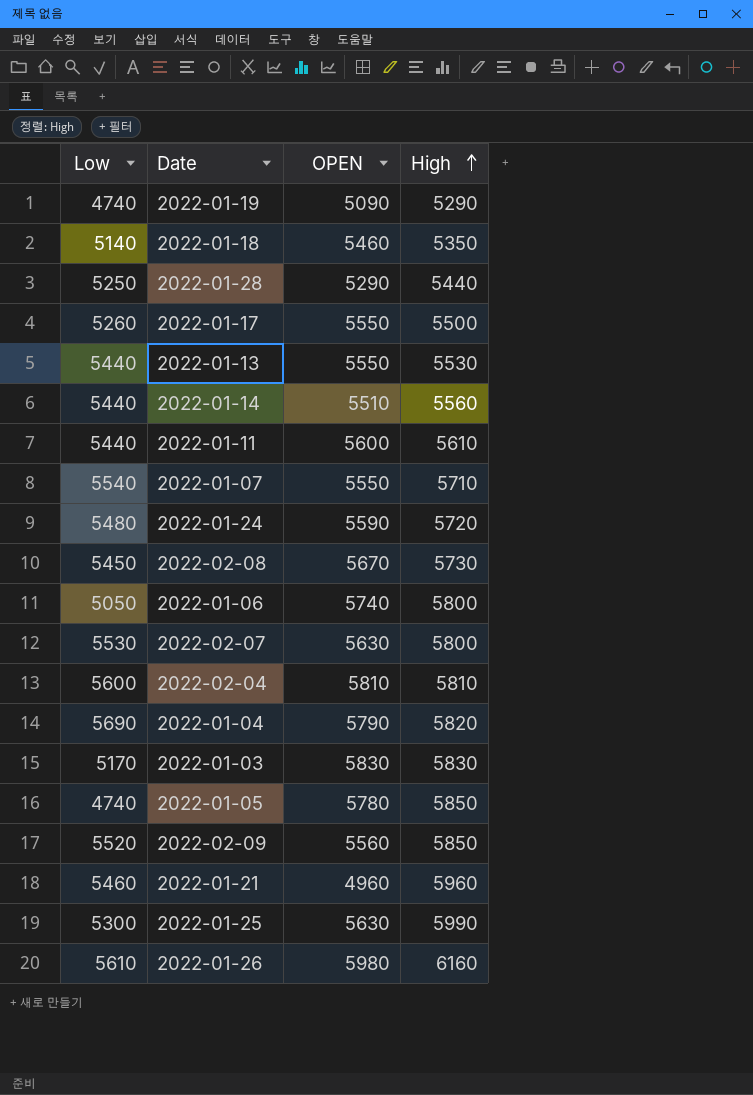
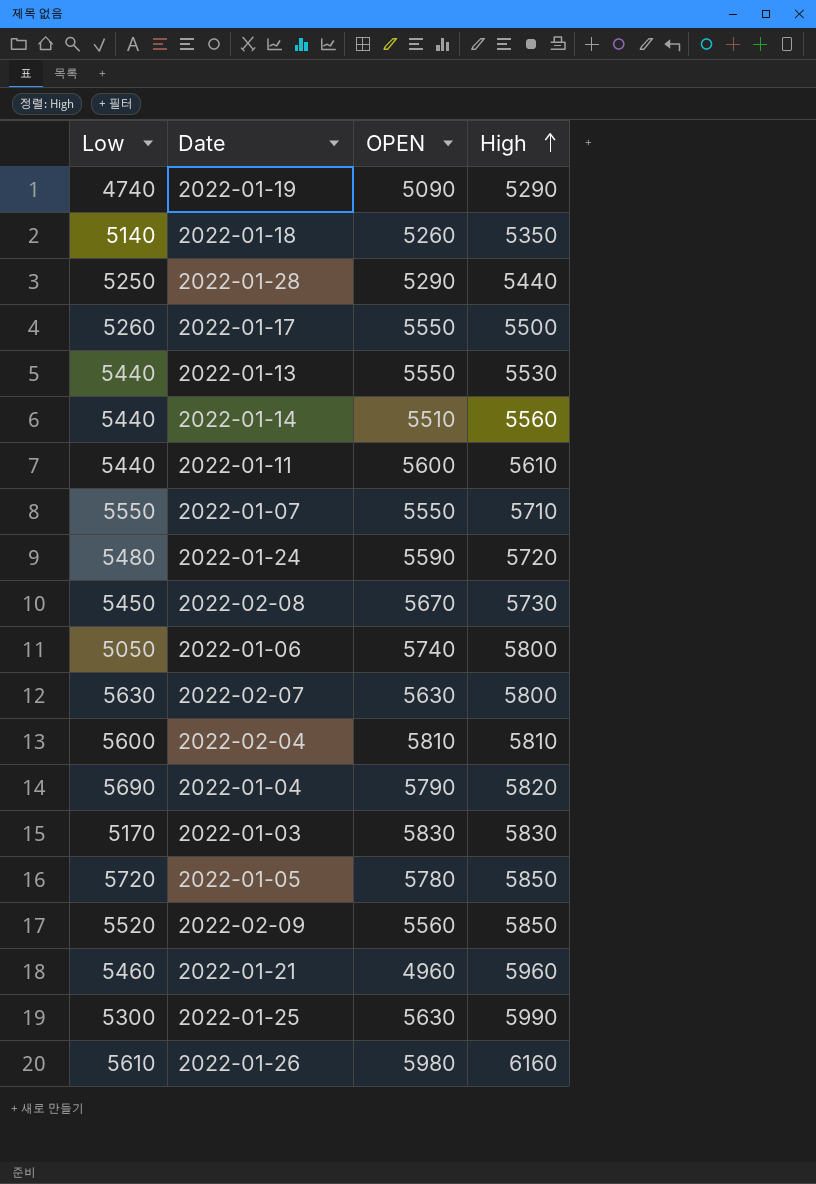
2022-01-18 | OPEN: 5460 -> 5260
2022-01-07 | Low: 5540 -> 5550
2022-02-07 | Low: 5530 -> 5630
2022-01-05 | Low: 4740 -> 5720

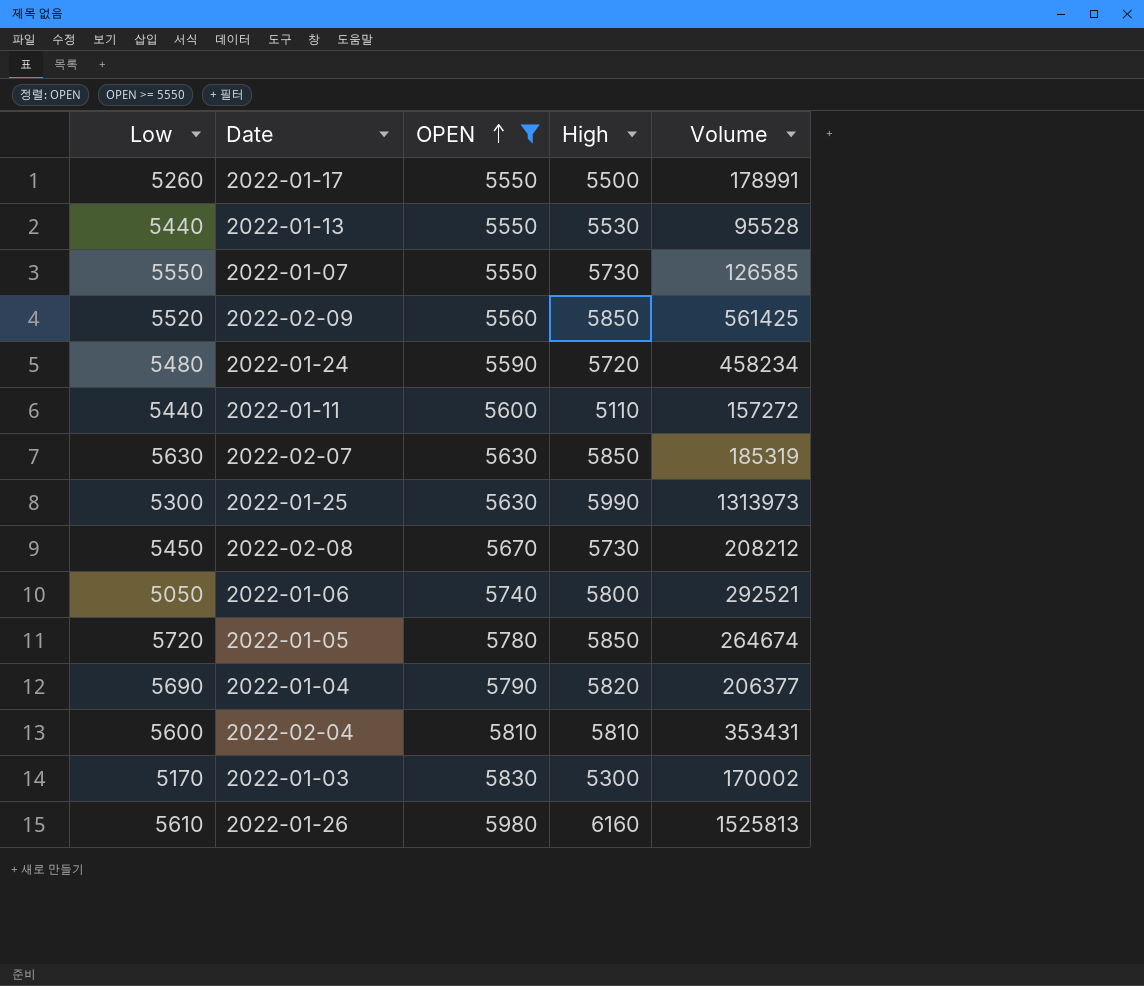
filter: none -> OPEN >= 5550
row order: High ascending -> OPEN ascending
column Volume | position: none -> 5
2022-01-07 | High: 5710 -> 5730
2022-01-11 | High: 5610 -> 5110
2022-02-07 | High: 5800 -> 5850
2022-01-03 | High: 5830 -> 5300

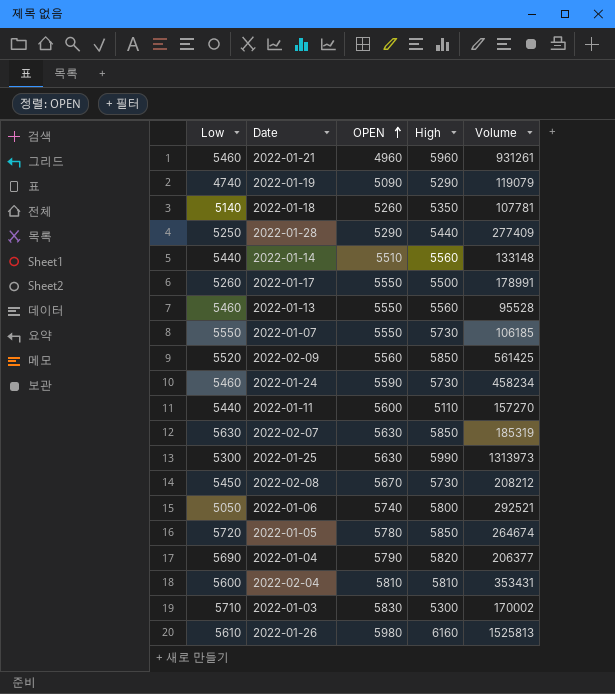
filter: OPEN >= 5550 -> none
2022-01-13 | Low: 5440 -> 5460
2022-01-13 | High: 5530 -> 5560
2022-01-07 | Volume: 126585 -> 106185
2022-01-24 | Low: 5480 -> 5460
2022-01-24 | High: 5720 -> 5730
2022-01-11 | Volume: 157272 -> 157270
2022-01-03 | Low: 5170 -> 5710

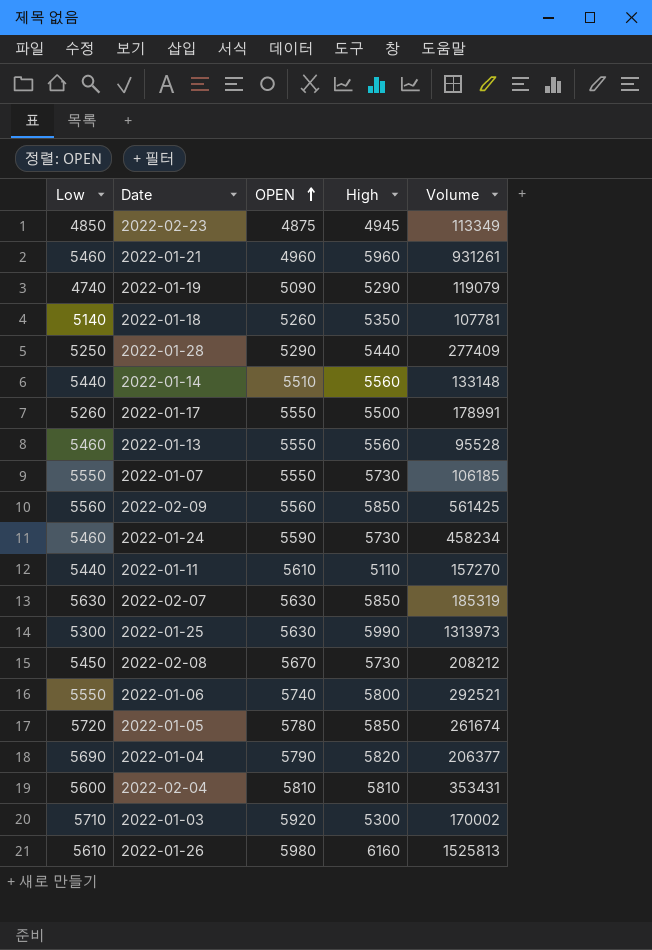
row 2022-02-23: none -> 4850 | 4875 | 4945 | 113349
2022-02-09 | Low: 5520 -> 5560
2022-01-11 | OPEN: 5600 -> 5610
2022-01-06 | Low: 5050 -> 5550
2022-01-05 | Volume: 264674 -> 261674
2022-01-03 | OPEN: 5830 -> 5920

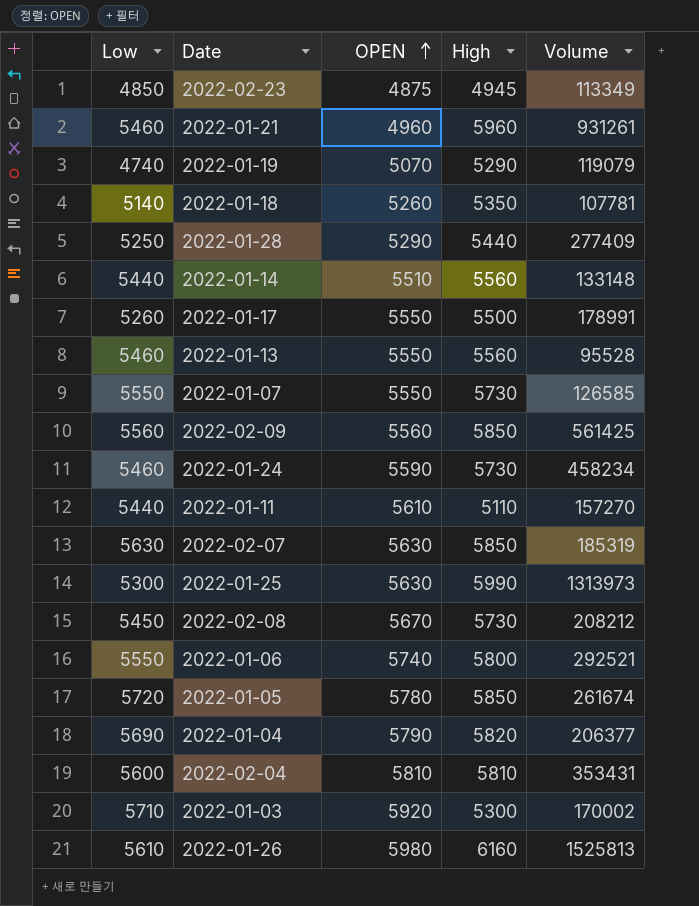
2022-01-19 | OPEN: 5090 -> 5070
2022-01-07 | Volume: 106185 -> 126585

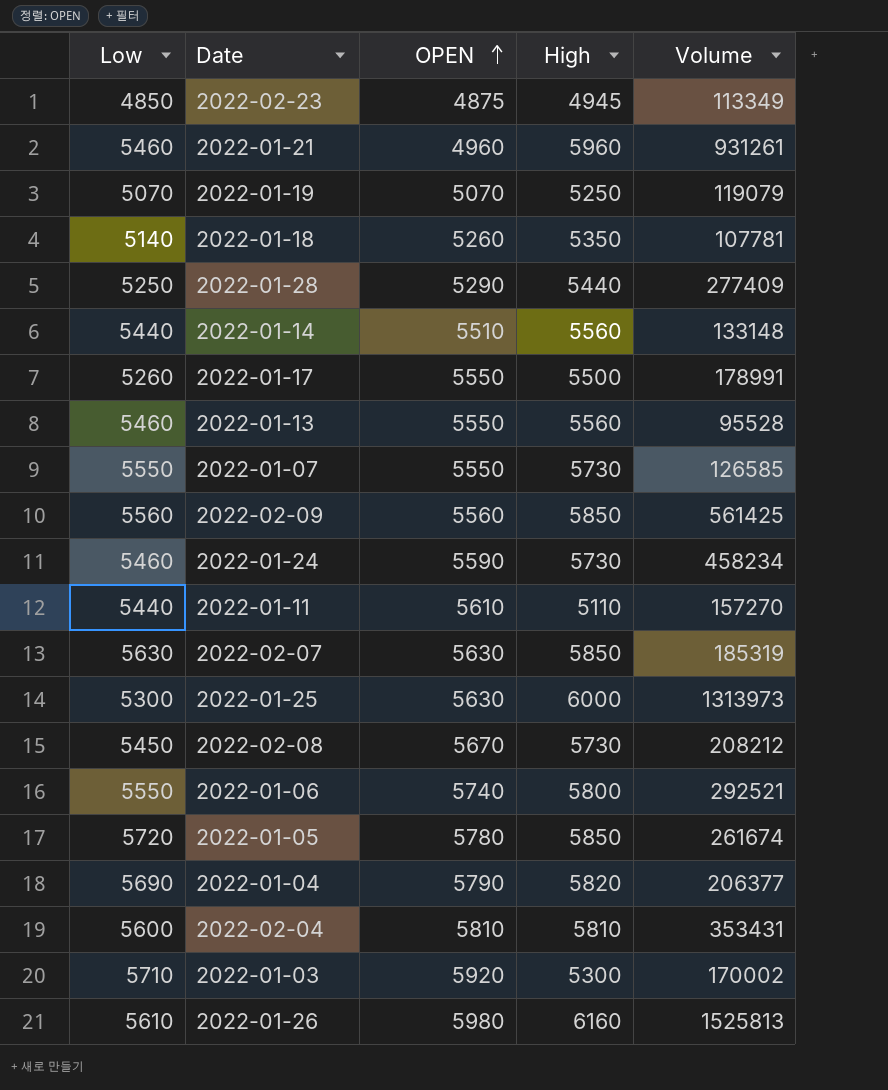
2022-01-19 | Low: 4740 -> 5070
2022-01-19 | High: 5290 -> 5250
2022-01-25 | High: 5990 -> 6000

